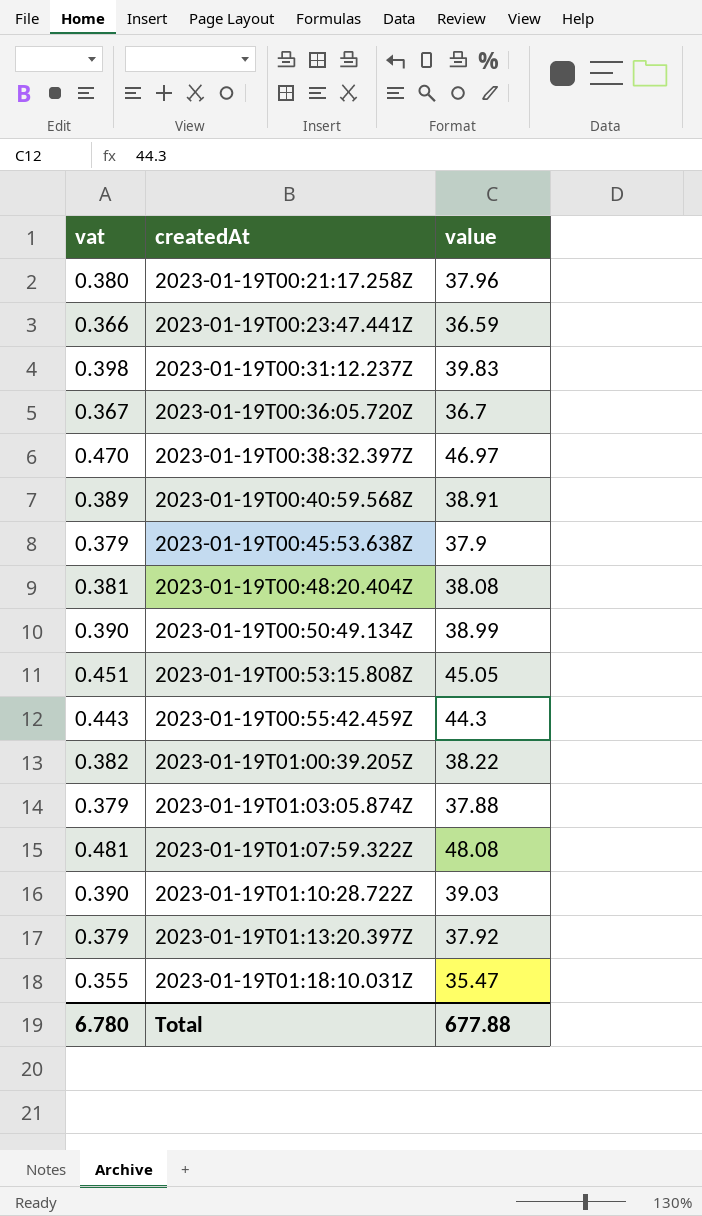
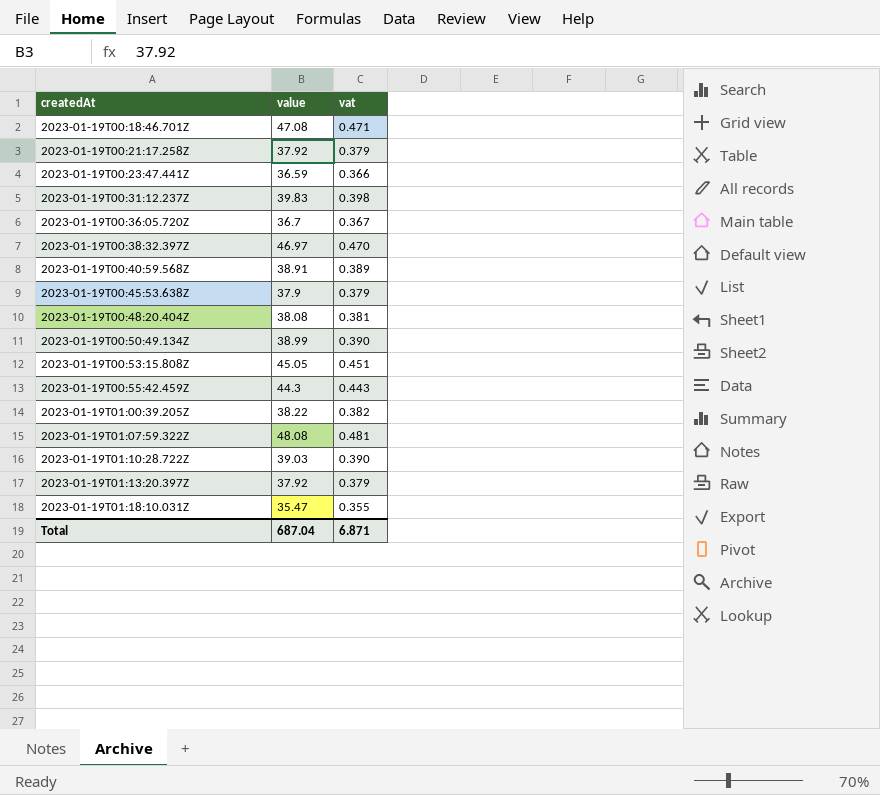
column vat | position: 1 -> 3
row 2023-01-19T01:03:05.874Z: 0.379 | 37.88 -> none
row 2023-01-19T00:18:46.701Z: none -> 47.08 | 0.471
2023-01-19T00:21:17.258Z | value: 37.96 -> 37.92
2023-01-19T00:21:17.258Z | vat: 0.380 -> 0.379
Total | value: 677.88 -> 687.04
Total | vat: 6.780 -> 6.871

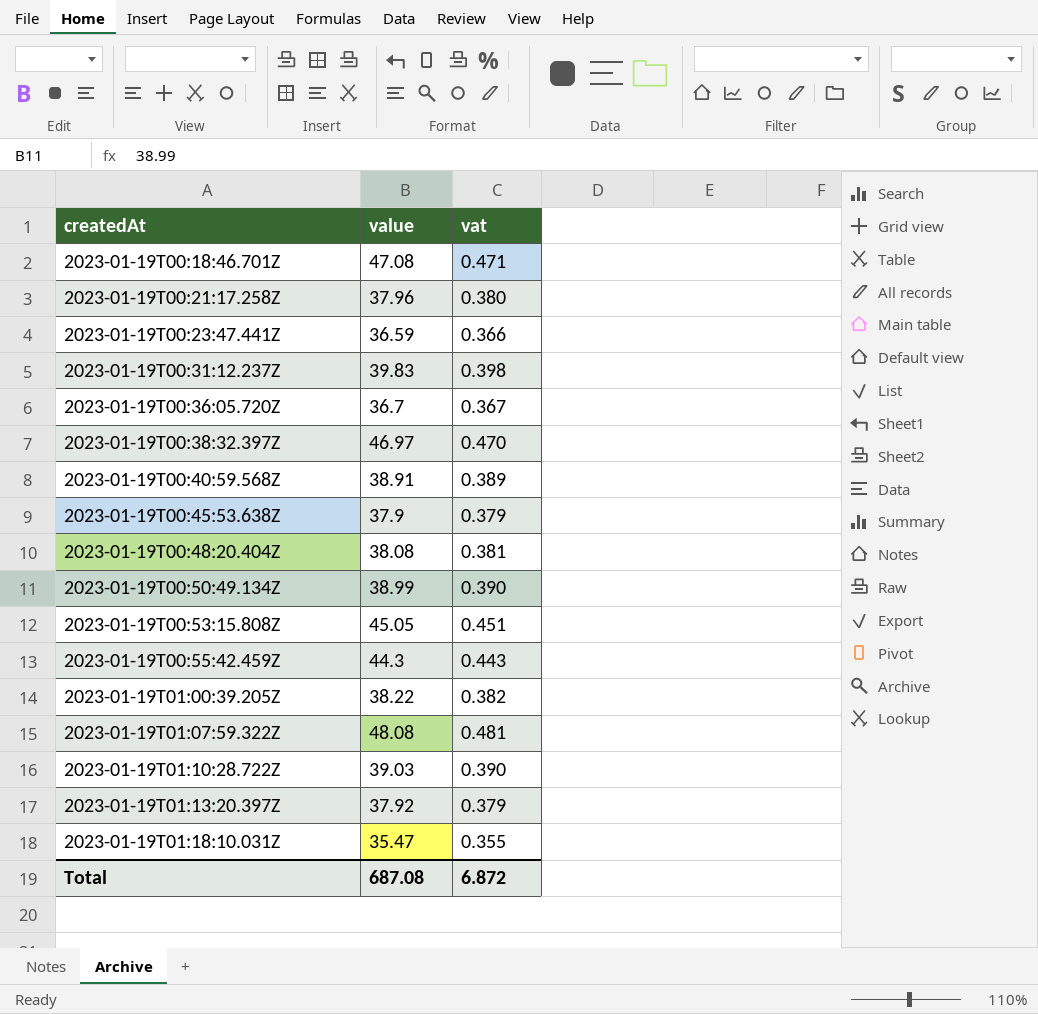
2023-01-19T00:21:17.258Z | value: 37.92 -> 37.96
2023-01-19T00:21:17.258Z | vat: 0.379 -> 0.380
Total | value: 687.04 -> 687.08
Total | vat: 6.871 -> 6.872

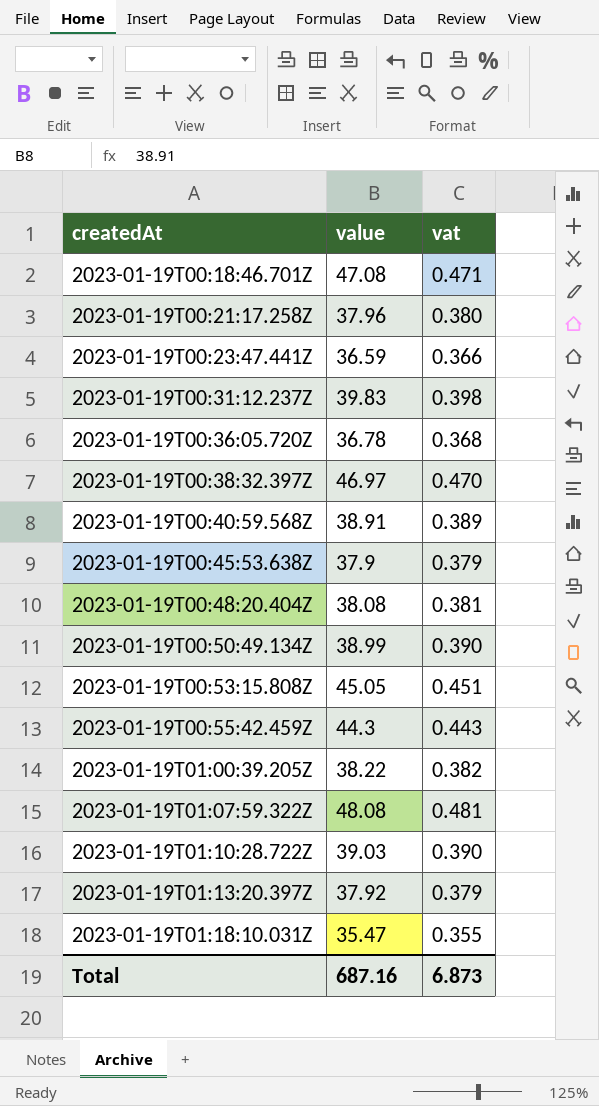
2023-01-19T00:36:05.720Z | value: 36.7 -> 36.78
2023-01-19T00:36:05.720Z | vat: 0.367 -> 0.368
Total | value: 687.08 -> 687.16
Total | vat: 6.872 -> 6.873

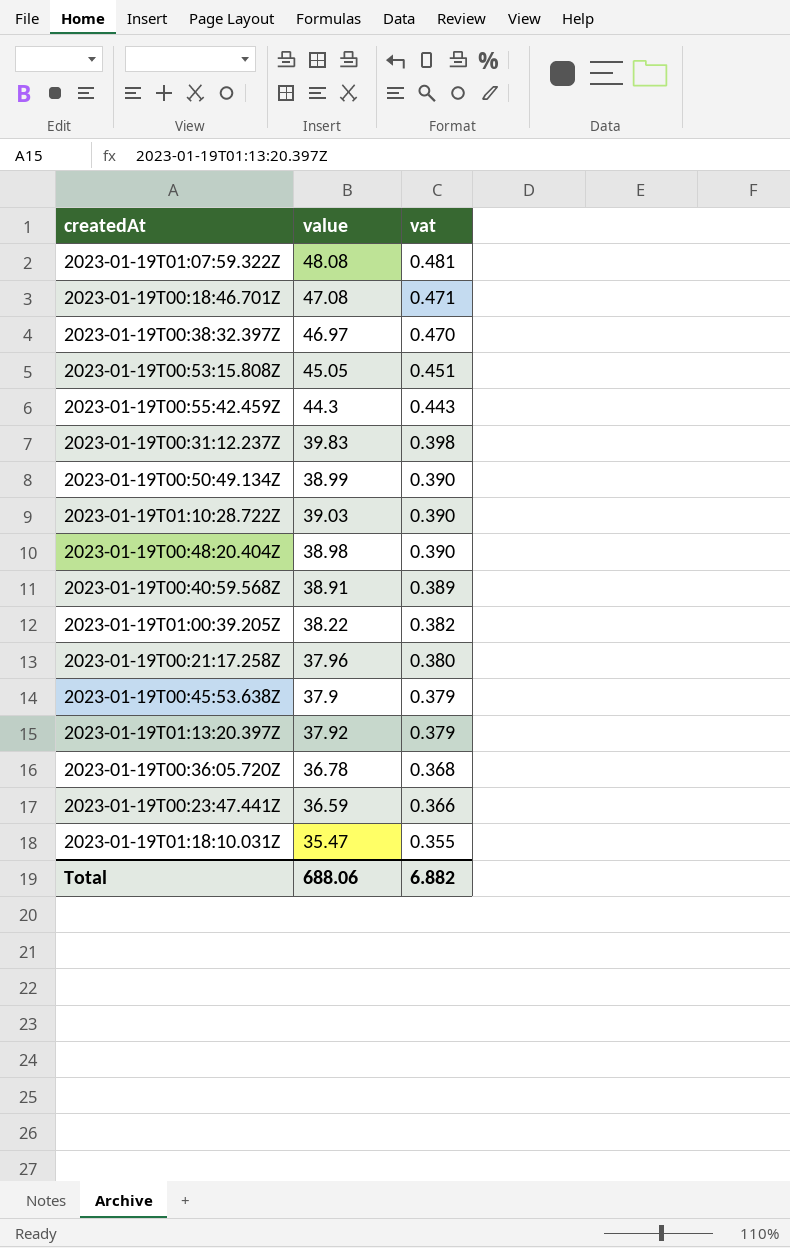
row order: createdAt ascending -> vat descending
2023-01-19T00:48:20.404Z | value: 38.08 -> 38.98
2023-01-19T00:48:20.404Z | vat: 0.381 -> 0.390
Total | value: 687.16 -> 688.06
Total | vat: 6.873 -> 6.882

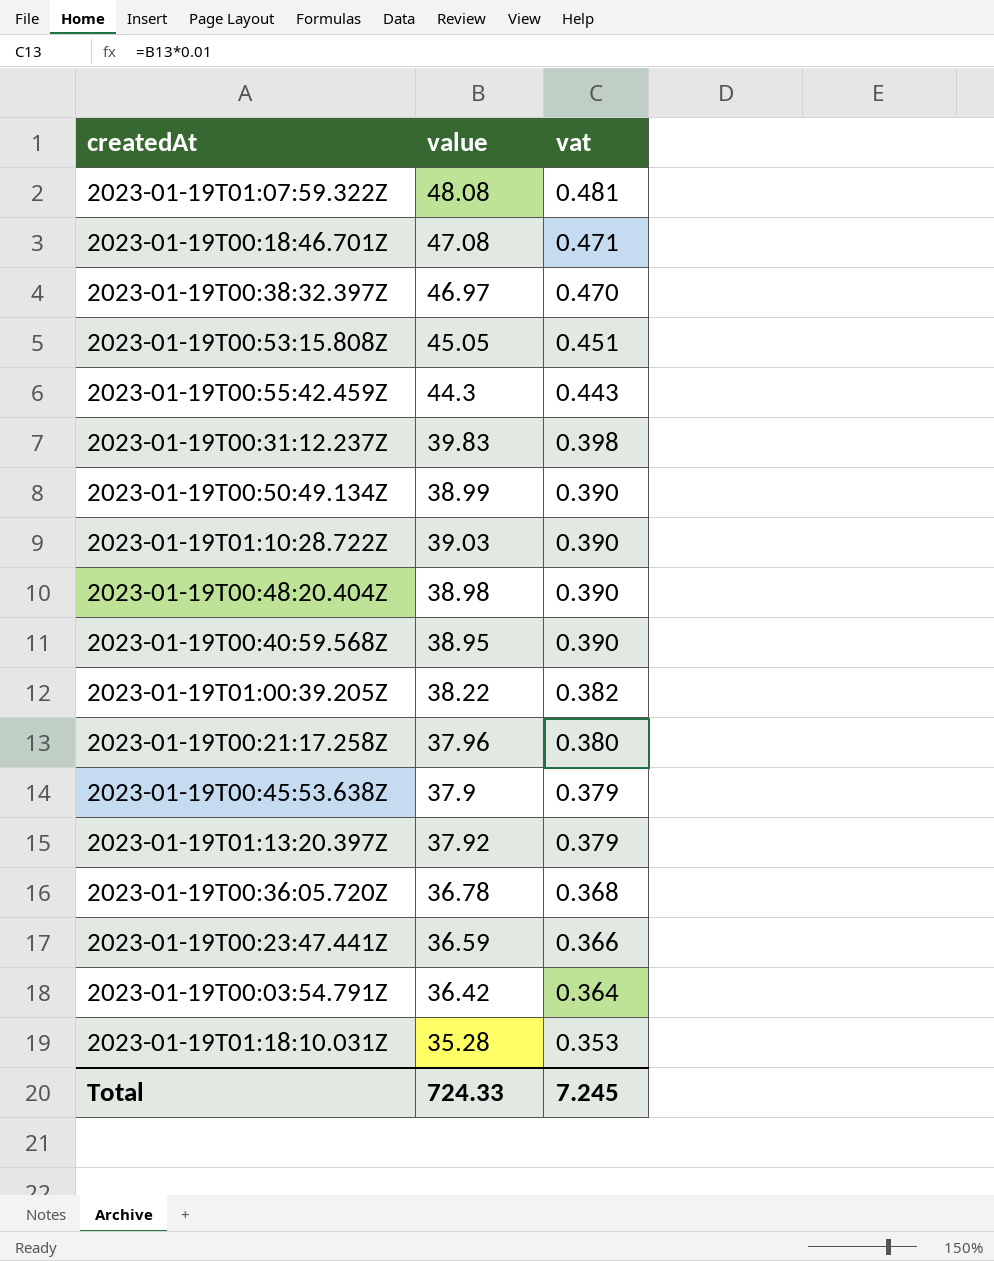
2023-01-19T00:40:59.568Z | value: 38.91 -> 38.95
2023-01-19T00:40:59.568Z | vat: 0.389 -> 0.390
row 2023-01-19T00:03:54.791Z: none -> 36.42 | 0.364
2023-01-19T01:18:10.031Z | value: 35.47 -> 35.28
2023-01-19T01:18:10.031Z | vat: 0.355 -> 0.353
Total | value: 688.06 -> 724.33
Total | vat: 6.882 -> 7.245

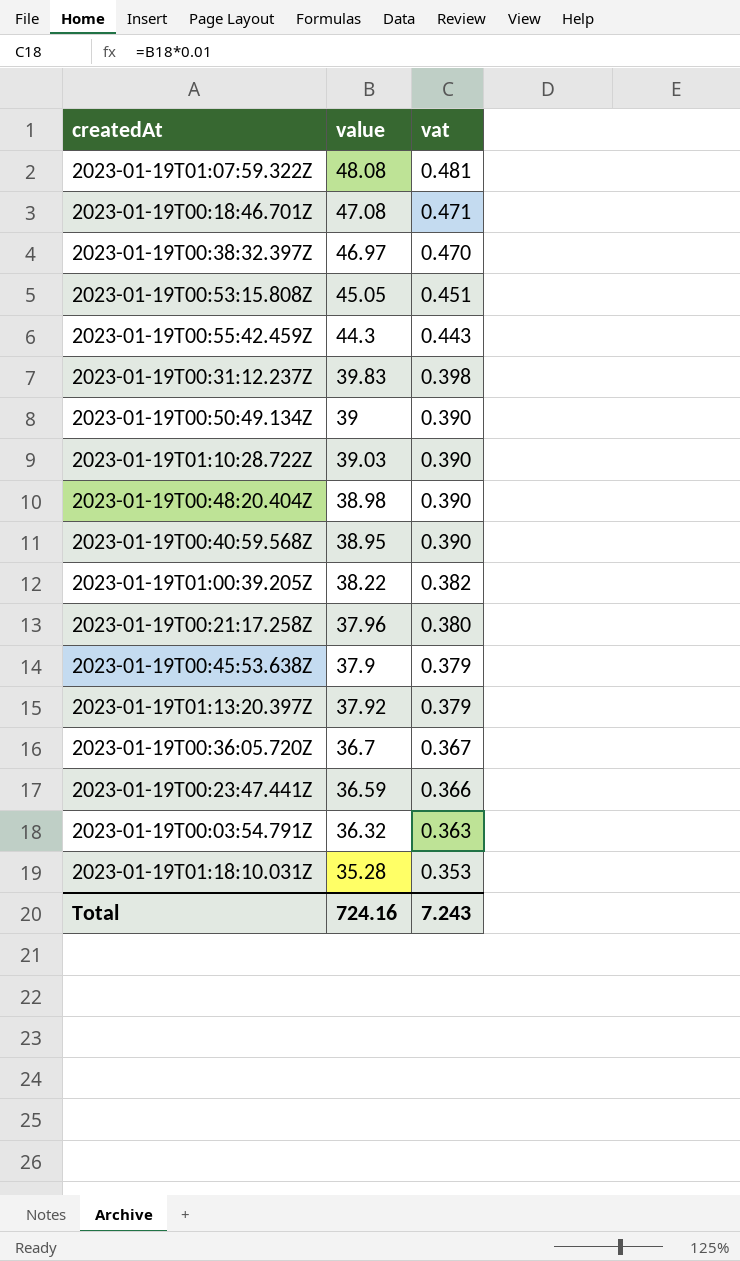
2023-01-19T00:50:49.134Z | value: 38.99 -> 39
2023-01-19T00:36:05.720Z | value: 36.78 -> 36.7
2023-01-19T00:36:05.720Z | vat: 0.368 -> 0.367
2023-01-19T00:03:54.791Z | value: 36.42 -> 36.32
2023-01-19T00:03:54.791Z | vat: 0.364 -> 0.363
Total | value: 724.33 -> 724.16
Total | vat: 7.245 -> 7.243

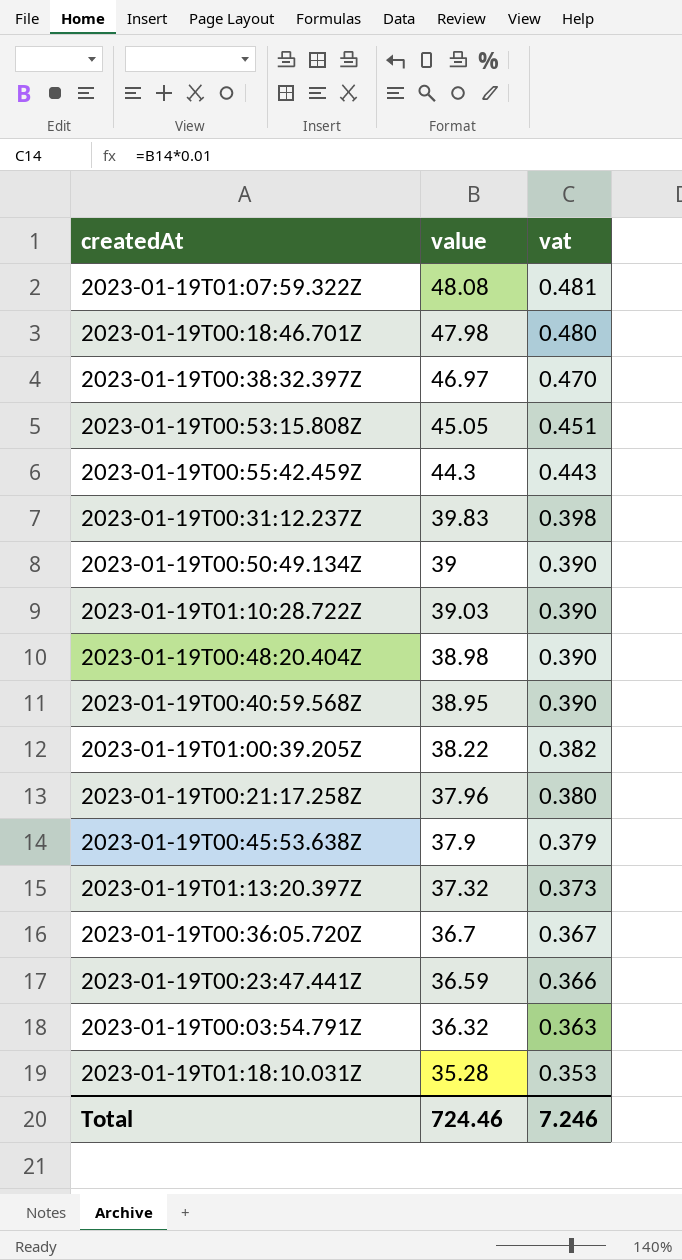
2023-01-19T00:18:46.701Z | value: 47.08 -> 47.98
2023-01-19T00:18:46.701Z | vat: 0.471 -> 0.480
2023-01-19T01:13:20.397Z | value: 37.92 -> 37.32
2023-01-19T01:13:20.397Z | vat: 0.379 -> 0.373
Total | value: 724.16 -> 724.46
Total | vat: 7.243 -> 7.246

